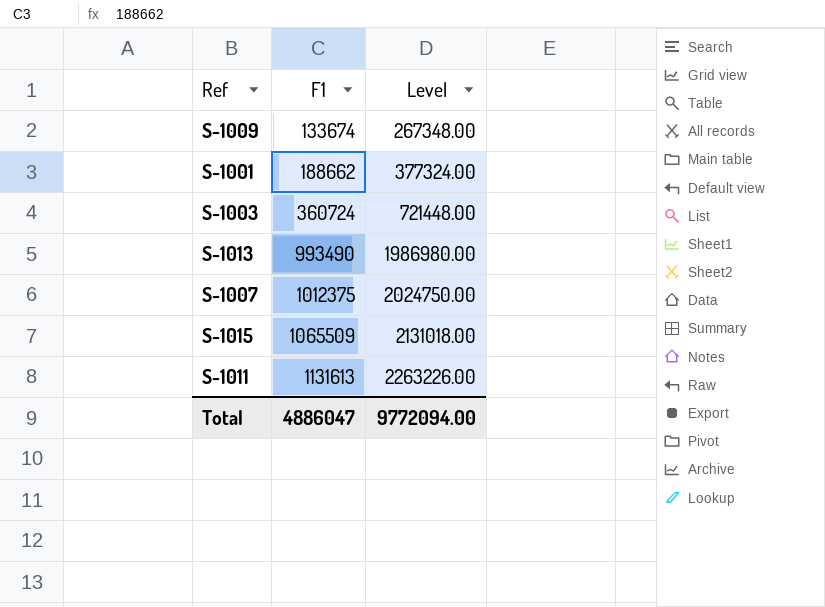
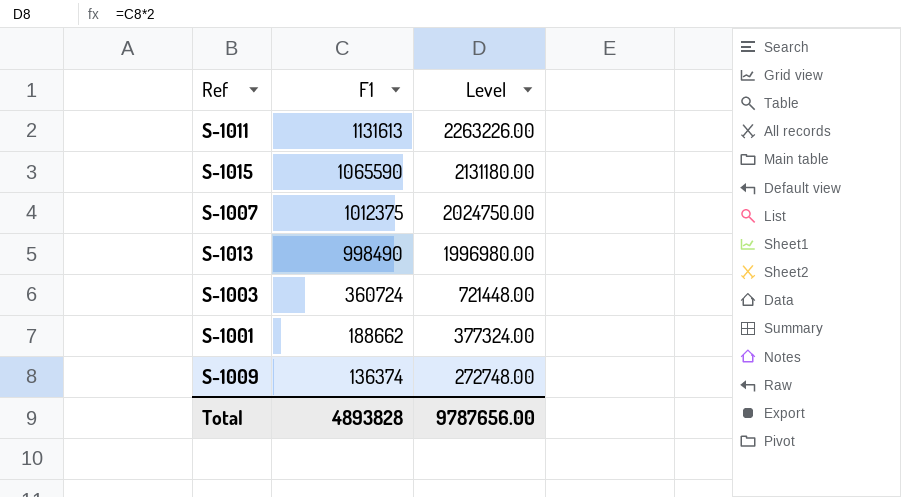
row order: F1 ascending -> F1 descending
S-1015 | F1: 1065509 -> 1065590
S-1015 | Level: 2131018.00 -> 2131180.00
S-1013 | F1: 993490 -> 998490
S-1013 | Level: 1986980.00 -> 1996980.00
S-1009 | F1: 133674 -> 136374
S-1009 | Level: 267348.00 -> 272748.00
Total | F1: 4886047 -> 4893828
Total | Level: 9772094.00 -> 9787656.00

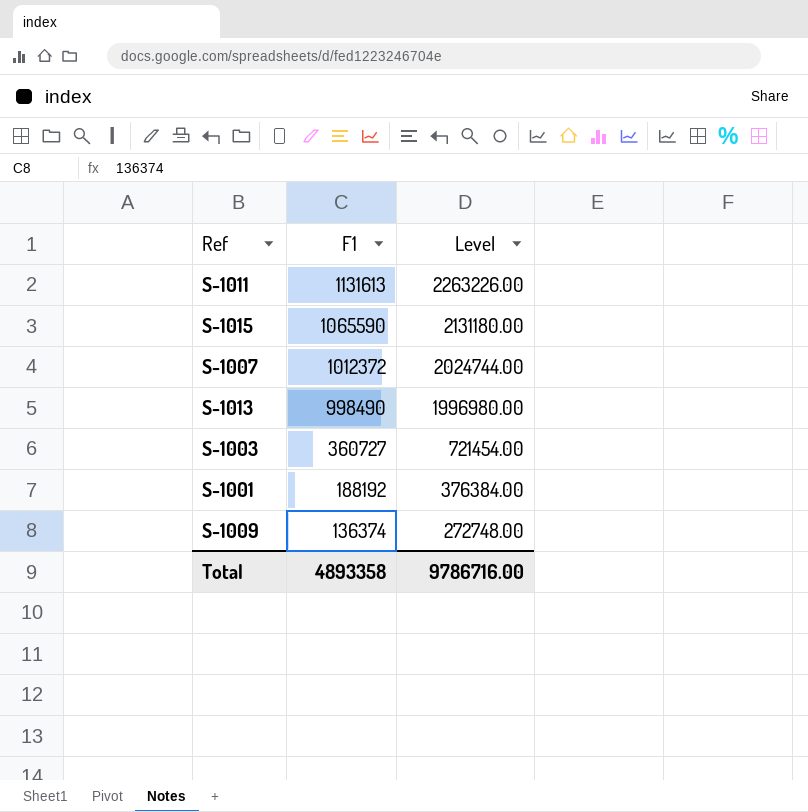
S-1007 | F1: 1012375 -> 1012372
S-1007 | Level: 2024750.00 -> 2024744.00
S-1003 | F1: 360724 -> 360727
S-1003 | Level: 721448.00 -> 721454.00
S-1001 | F1: 188662 -> 188192
S-1001 | Level: 377324.00 -> 376384.00
Total | F1: 4893828 -> 4893358
Total | Level: 9787656.00 -> 9786716.00

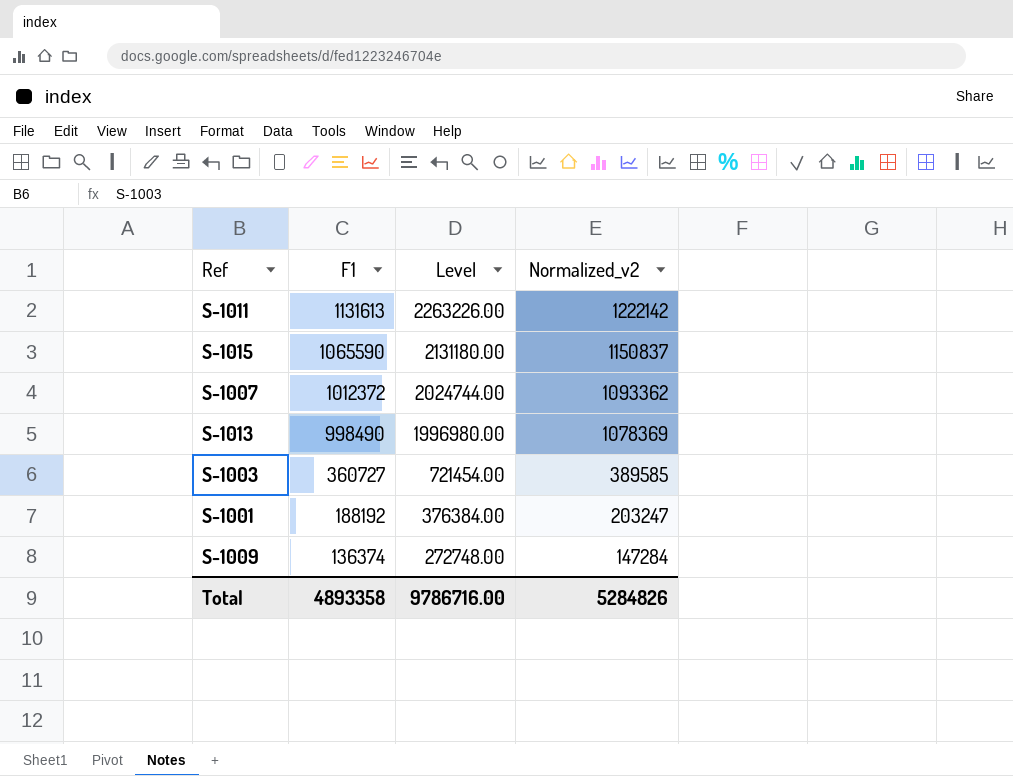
column Normalized_v2 | formula: none -> [F1] * 1.08

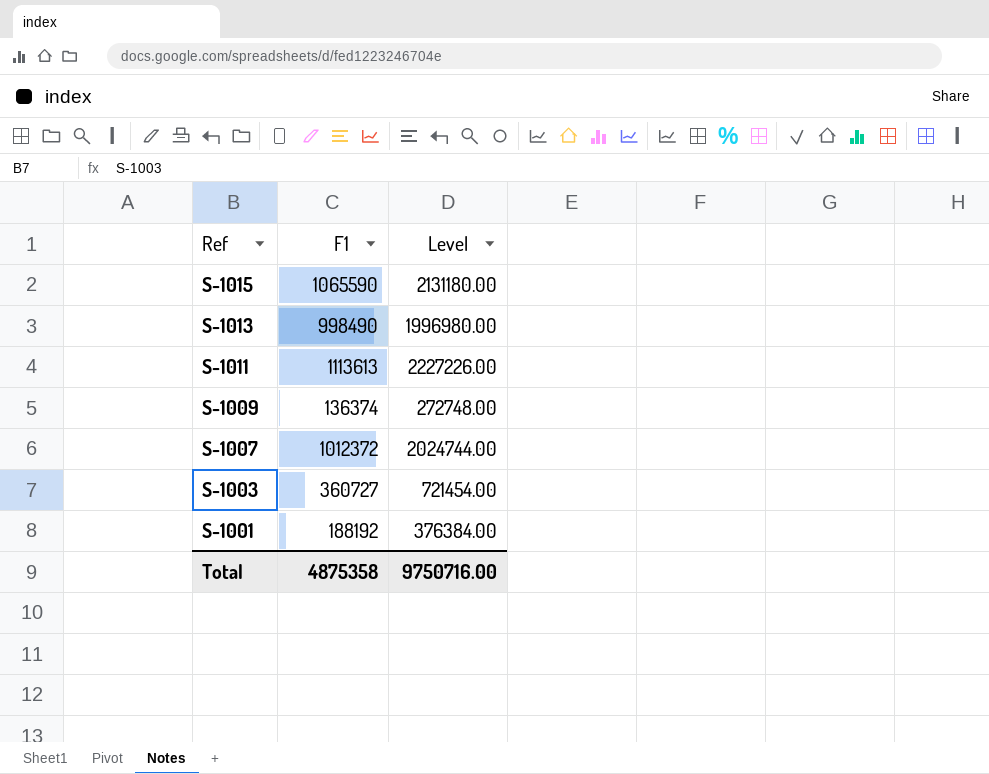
row order: F1 descending -> Ref descending
column Normalized_v2 | formula: [F1] * 1.08 -> none
S-1011 | F1: 1131613 -> 1113613
S-1011 | Level: 2263226.00 -> 2227226.00
Total | F1: 4893358 -> 4875358
Total | Level: 9786716.00 -> 9750716.00

